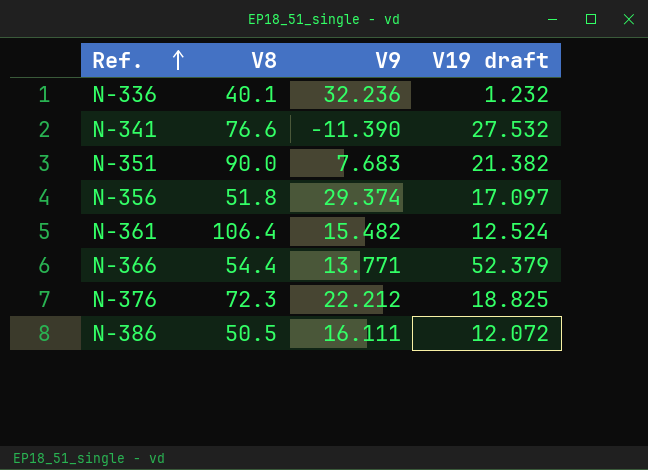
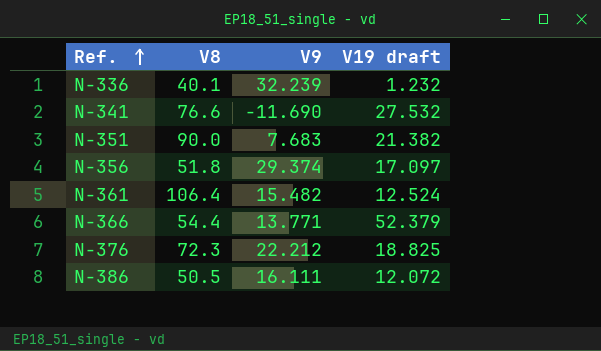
N-336 | V9: 32.236 -> 32.239
N-341 | V9: -11.390 -> -11.690

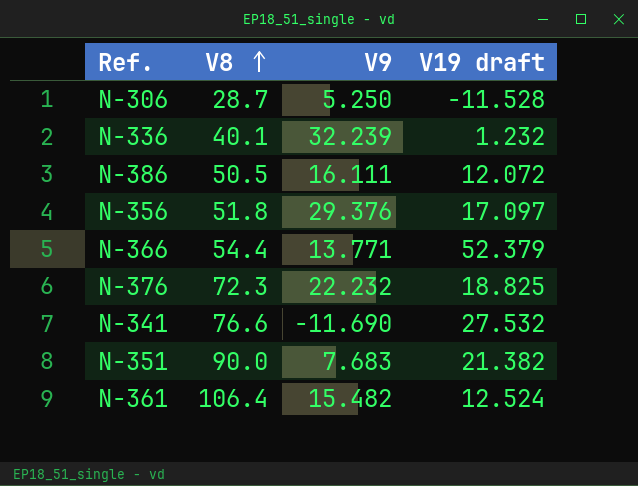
row order: Ref. ascending -> V8 ascending
row N-306: none -> 28.7 | 5.250 | -11.528
N-356 | V9: 29.374 -> 29.376
N-376 | V9: 22.212 -> 22.232

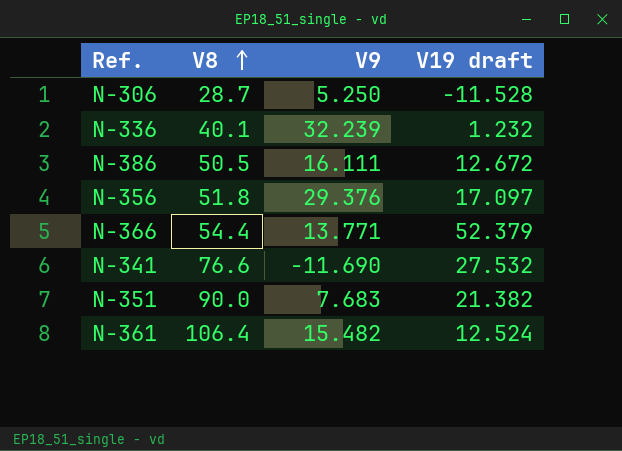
row N-376: 72.3 | 22.232 | 18.825 -> none
N-386 | V19 draft: 12.072 -> 12.672

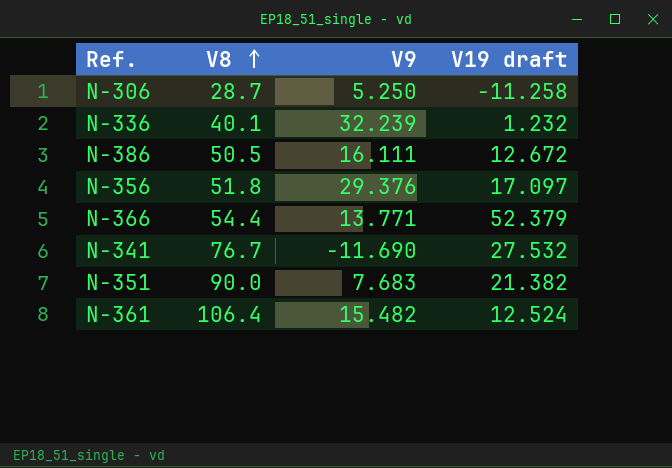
N-306 | V19 draft: -11.528 -> -11.258
N-341 | V8: 76.6 -> 76.7

